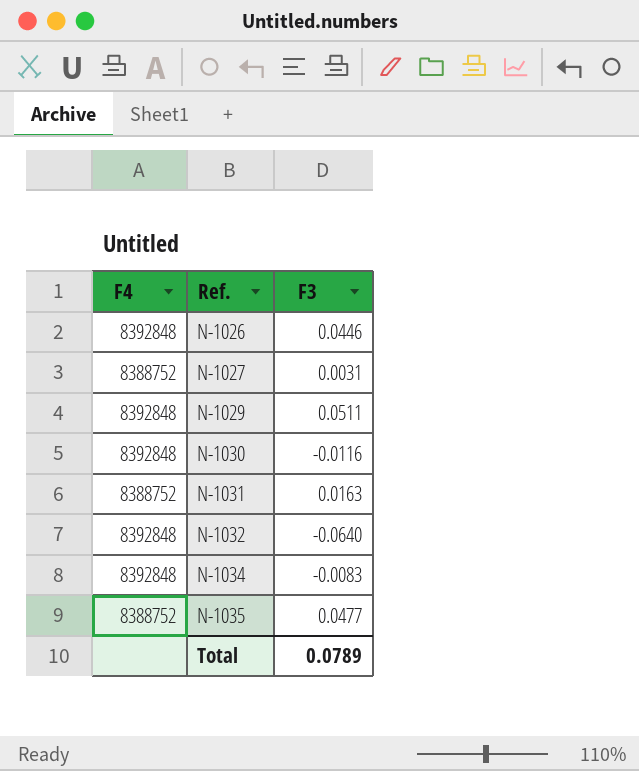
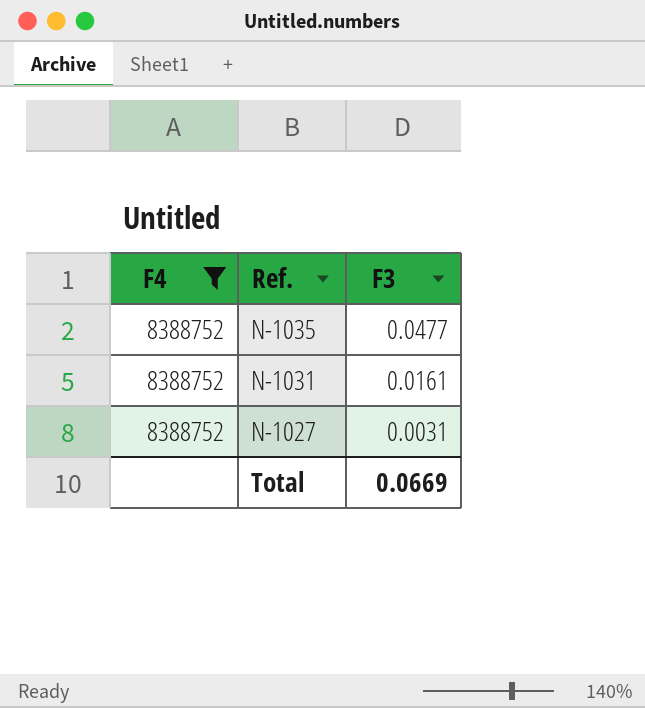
filter: none -> F4 = 8388752
row order: Ref. ascending -> Ref. descending
N-1031 | F3: 0.0163 -> 0.0161
Total | F3: 0.0789 -> 0.0669

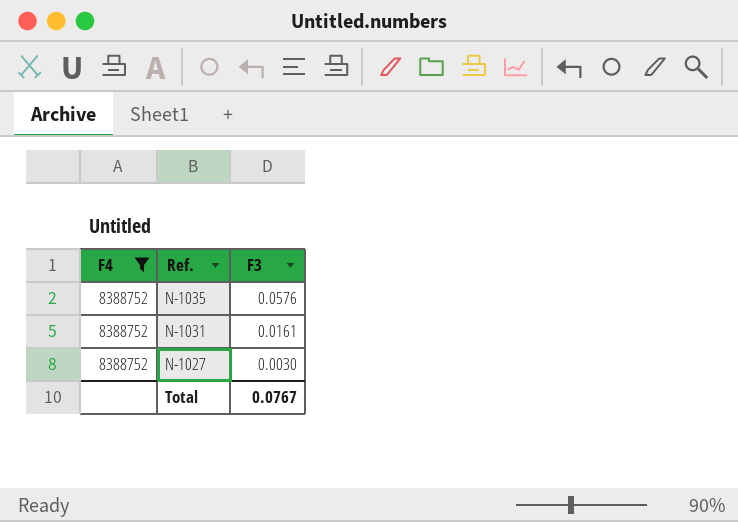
N-1035 | F3: 0.0477 -> 0.0576
N-1027 | F3: 0.0031 -> 0.0030
Total | F3: 0.0669 -> 0.0767

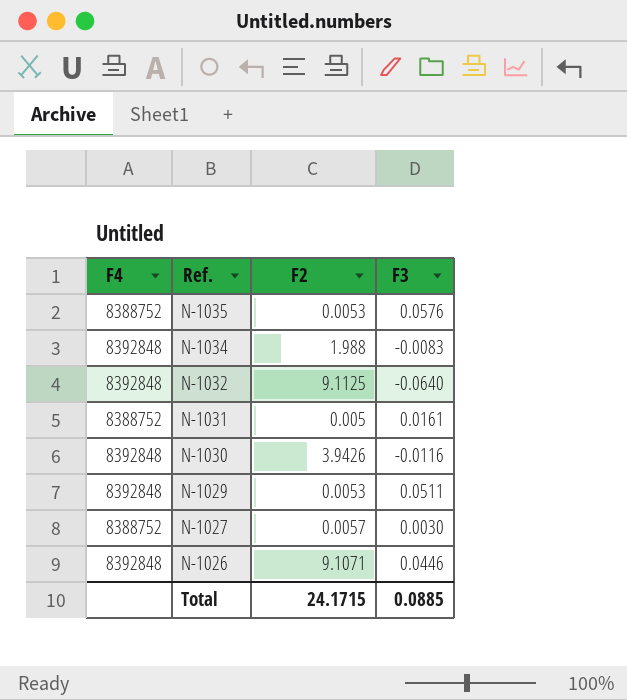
filter: F4 = 8388752 -> none
column F2 | position: none -> 3
Total | F3: 0.0767 -> 0.0885

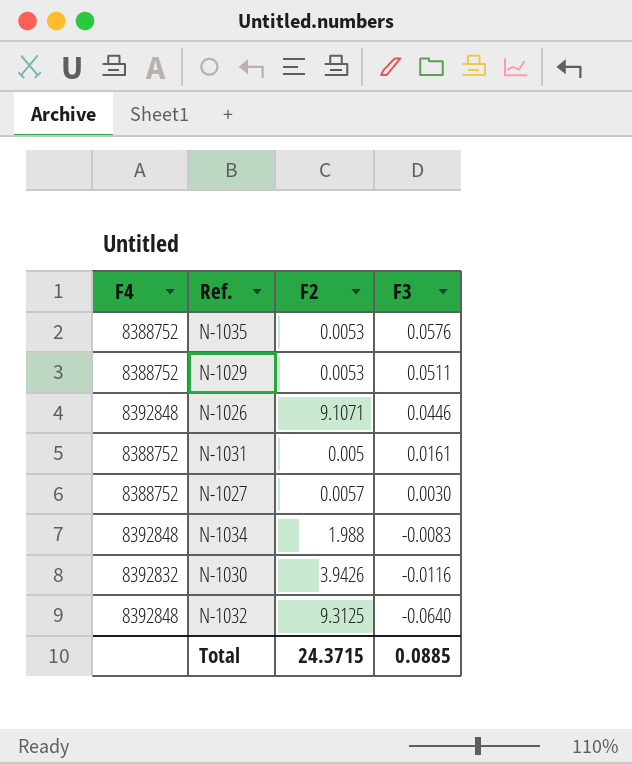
row order: Ref. descending -> F3 descending
N-1029 | F4: 8392848 -> 8388752
N-1030 | F4: 8392848 -> 8392832
N-1032 | F2: 9.1125 -> 9.3125
Total | F2: 24.1715 -> 24.3715

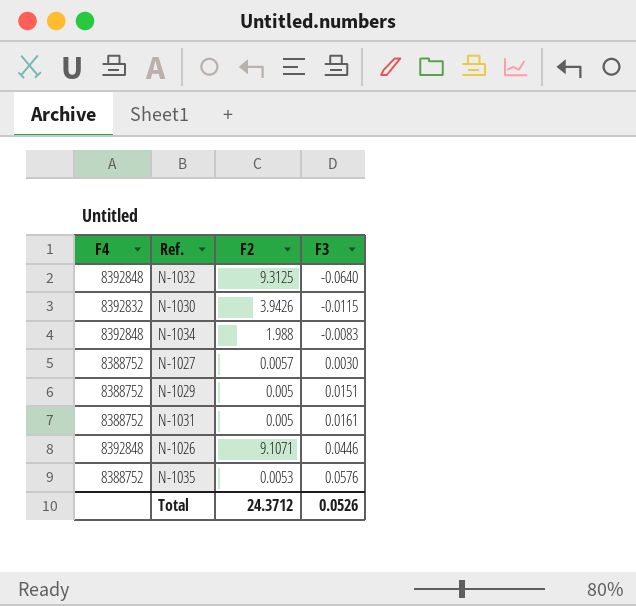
row order: F3 descending -> F3 ascending
N-1030 | F3: -0.0116 -> -0.0115
N-1029 | F2: 0.0053 -> 0.005
N-1029 | F3: 0.0511 -> 0.0151
Total | F2: 24.3715 -> 24.3712
Total | F3: 0.0885 -> 0.0526

